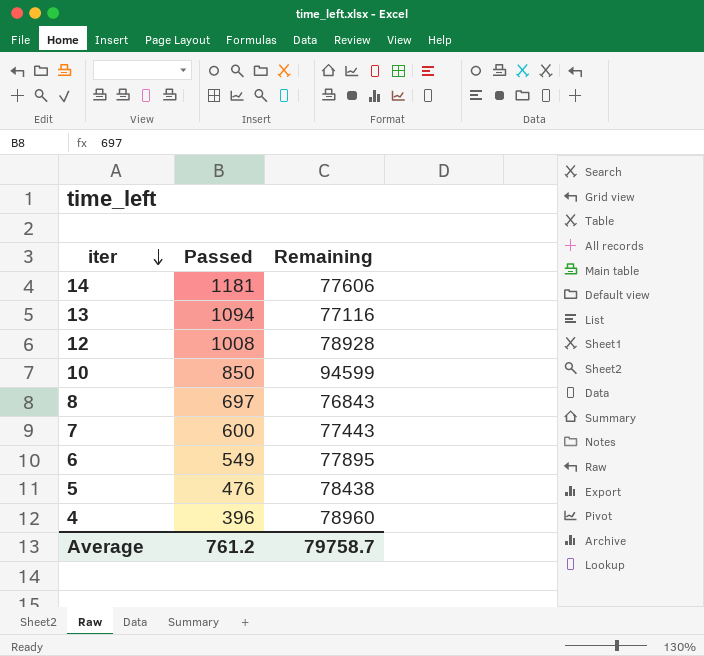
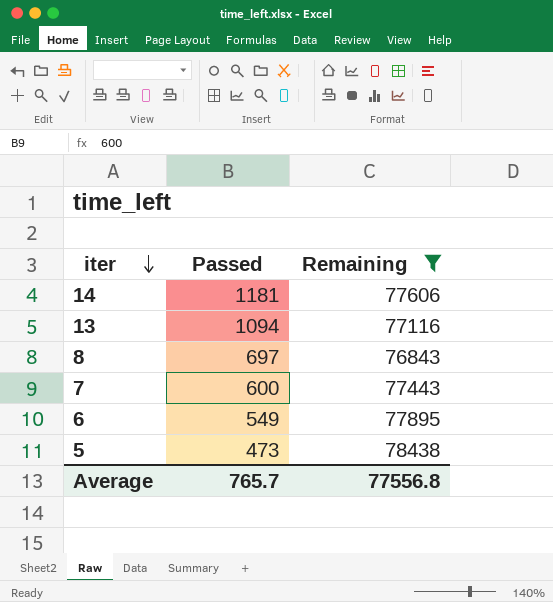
filter: none -> Remaining <= 78438
5 | Passed: 476 -> 473
Average | Passed: 761.2 -> 765.7
Average | Remaining: 79758.7 -> 77556.8

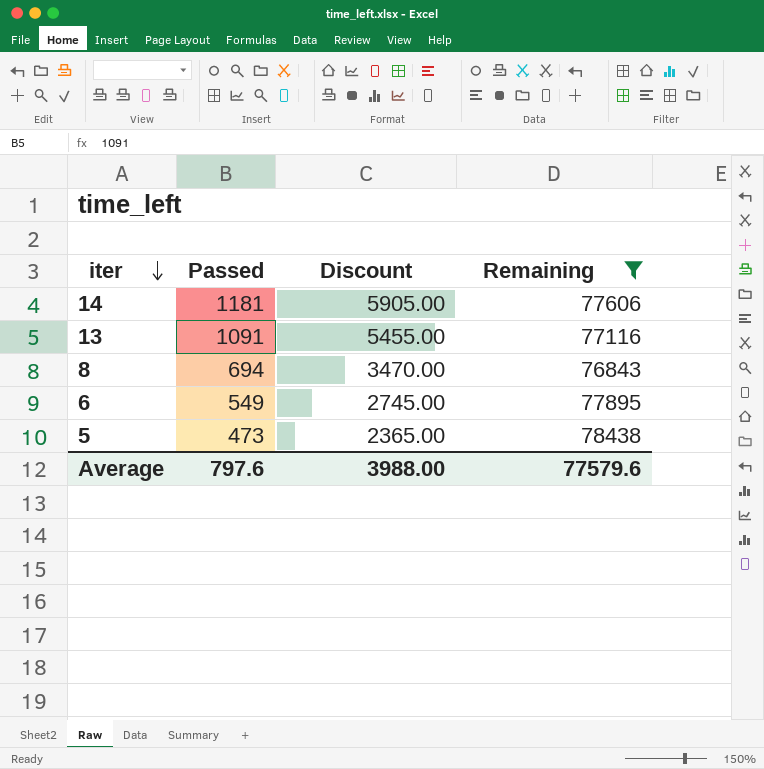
column Discount | formula: none -> [Passed] * 5
row 7: 600 | 77443 -> none
13 | Passed: 1094 -> 1091
8 | Passed: 697 -> 694
Average | Passed: 765.7 -> 797.6
Average | Remaining: 77556.8 -> 77579.6

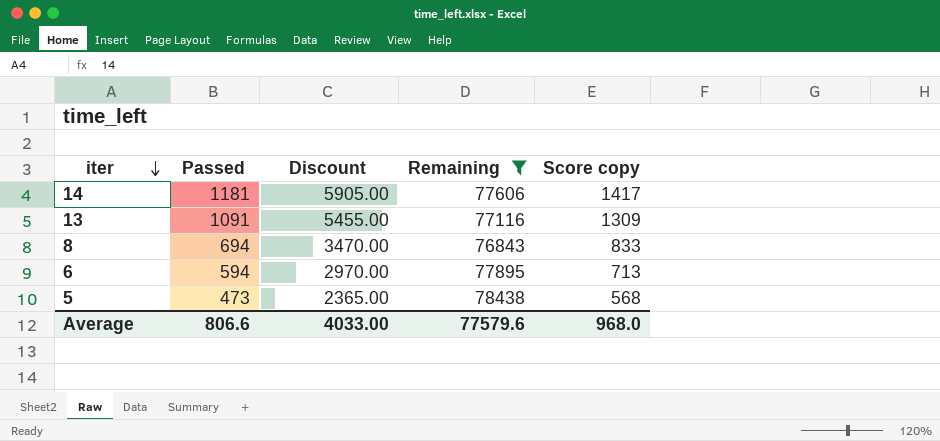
column Score copy | formula: none -> [Passed] * 1.2
6 | Passed: 549 -> 594
6 | Discount: 2745.00 -> 2970.00
Average | Passed: 797.6 -> 806.6
Average | Discount: 3988.00 -> 4033.00

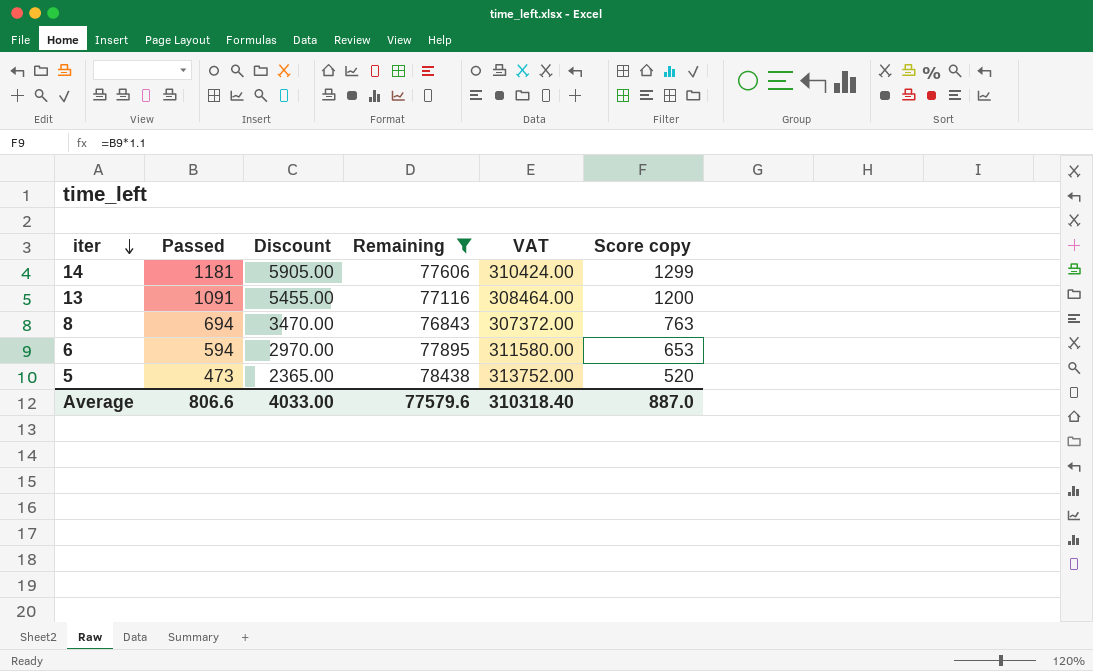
column VAT | formula: none -> [Remaining] * 4
column Score copy | formula: [Passed] * 1.2 -> [Passed] * 1.1
Average | Score copy: 968.0 -> 887.0

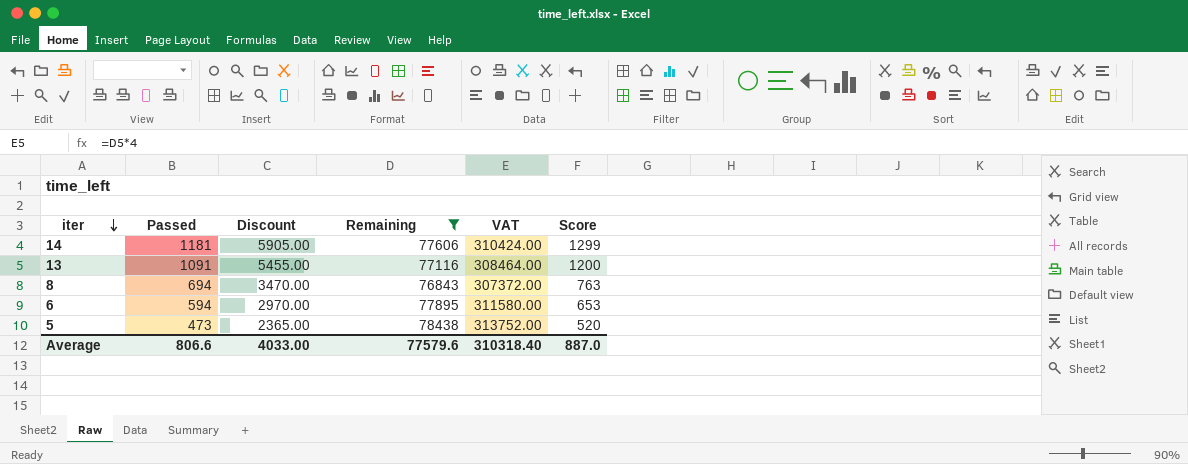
column name: Score copy -> Score

